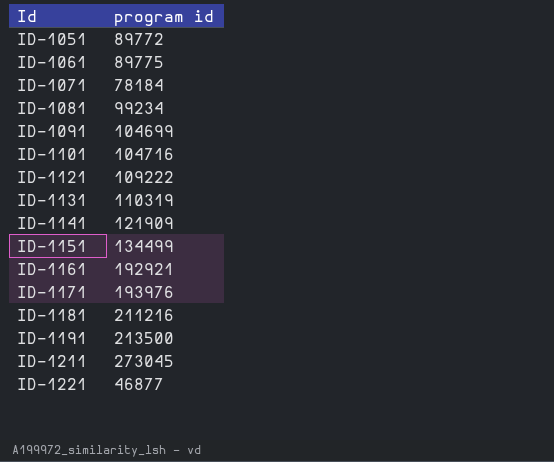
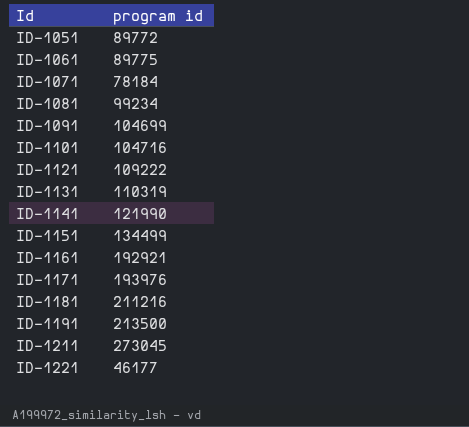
ID-1141 | program id: 121909 -> 121990
ID-1221 | program id: 46877 -> 46177

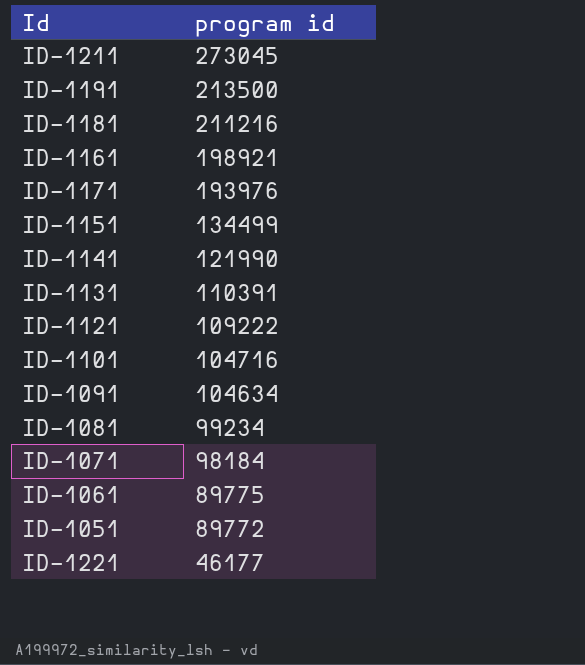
row order: Id ascending -> program id descending
ID-1161 | program id: 192921 -> 198921
ID-1131 | program id: 110319 -> 110391
ID-1091 | program id: 104699 -> 104634
ID-1071 | program id: 78184 -> 98184

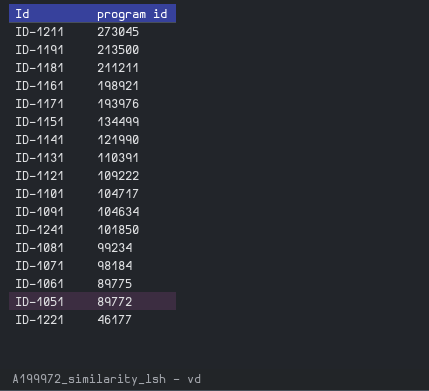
ID-1181 | program id: 211216 -> 211211
ID-1101 | program id: 104716 -> 104717
row ID-1241: none -> 101850

